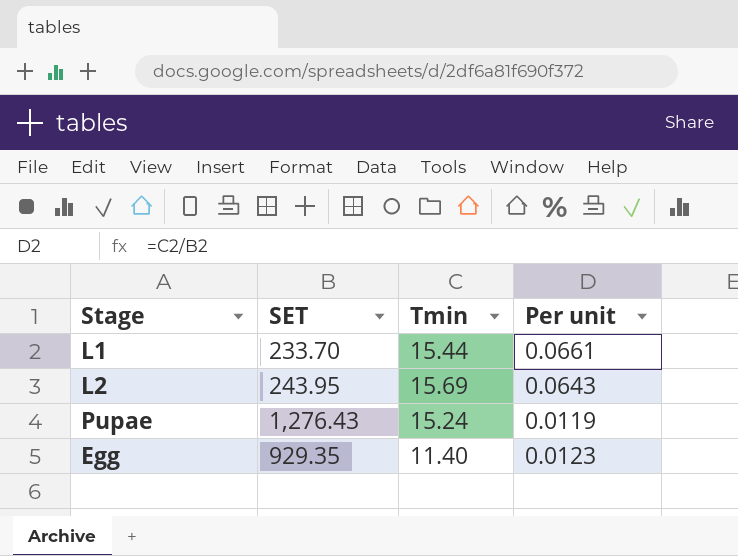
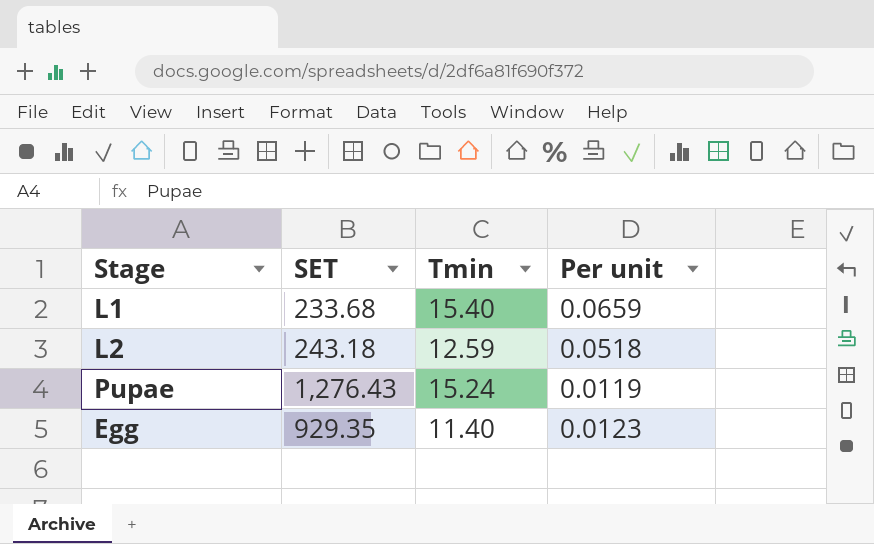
L1 | SET: 233.70 -> 233.68
L1 | Tmin: 15.44 -> 15.40
L1 | Per unit: 0.0661 -> 0.0659
L2 | SET: 243.95 -> 243.18
L2 | Tmin: 15.69 -> 12.59
L2 | Per unit: 0.0643 -> 0.0518

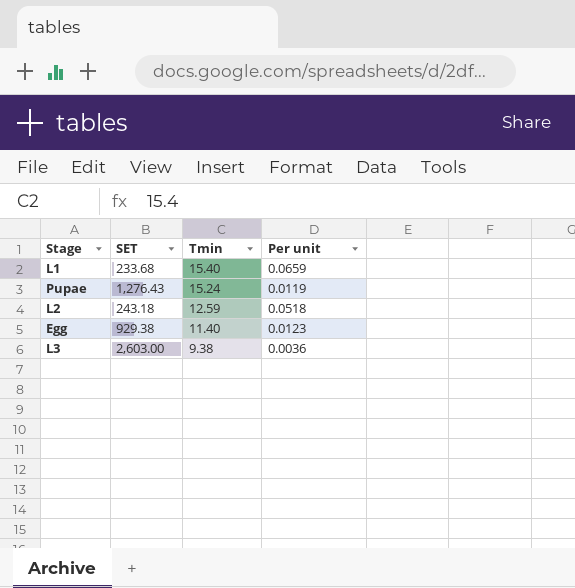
row order: none -> Tmin descending
Egg | SET: 929.35 -> 929.38
row L3: none -> 2,603.00 | 9.38 | 0.0036

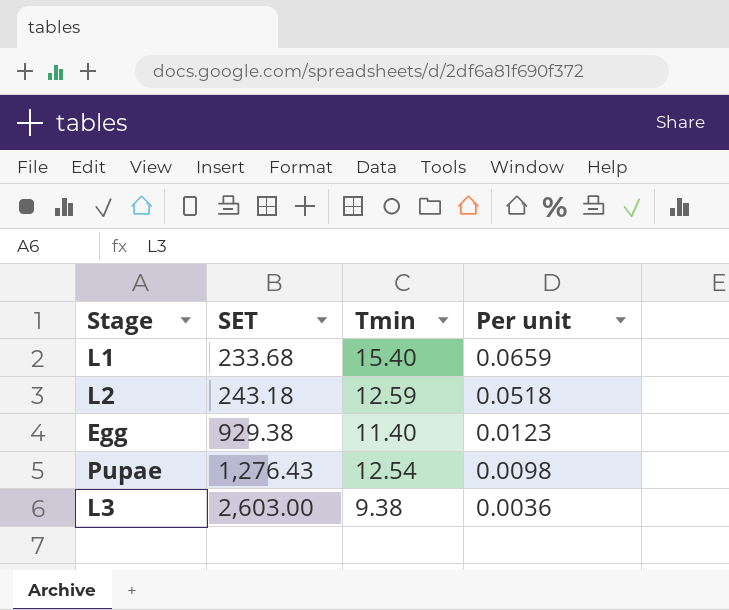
row order: Tmin descending -> SET ascending
Pupae | Tmin: 15.24 -> 12.54
Pupae | Per unit: 0.0119 -> 0.0098

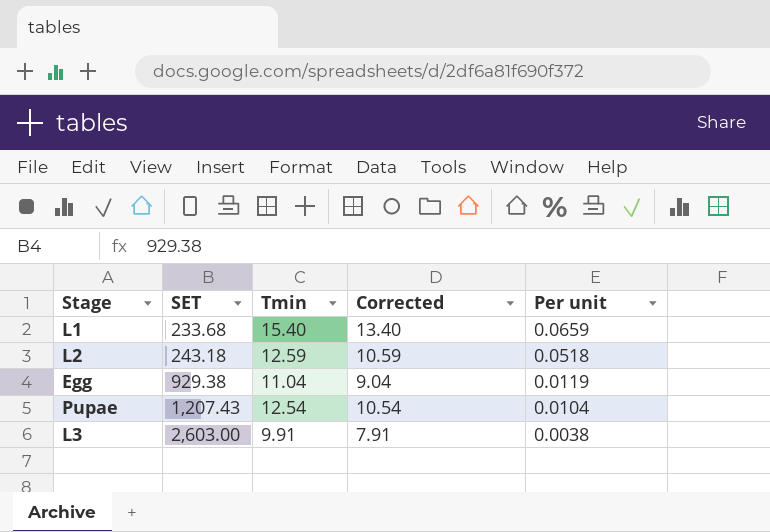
column Corrected | formula: none -> [Tmin] - 2
Egg | Tmin: 11.40 -> 11.04
Egg | Per unit: 0.0123 -> 0.0119
Pupae | SET: 1,276.43 -> 1,207.43
Pupae | Per unit: 0.0098 -> 0.0104
L3 | Tmin: 9.38 -> 9.91
L3 | Per unit: 0.0036 -> 0.0038

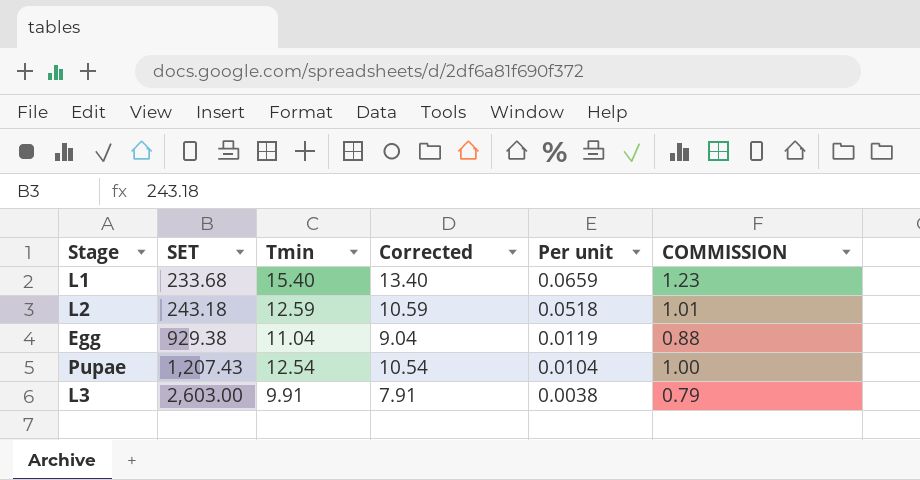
column COMMISSION | formula: none -> [Tmin] * 0.08

